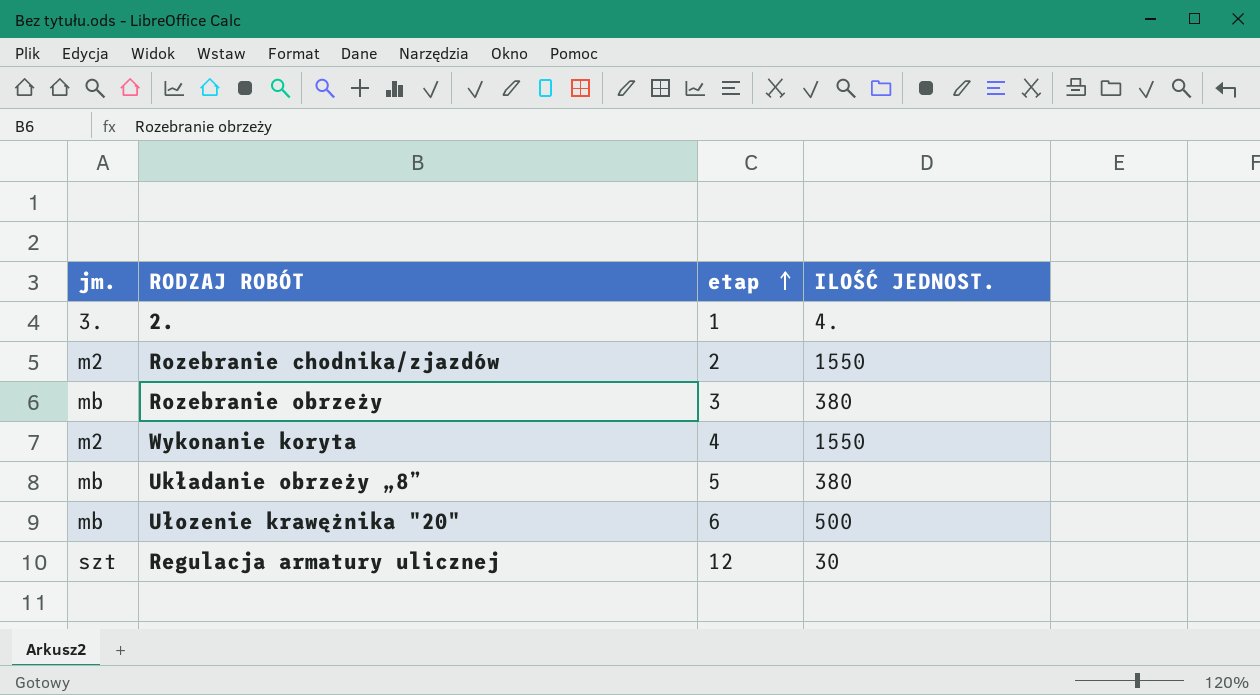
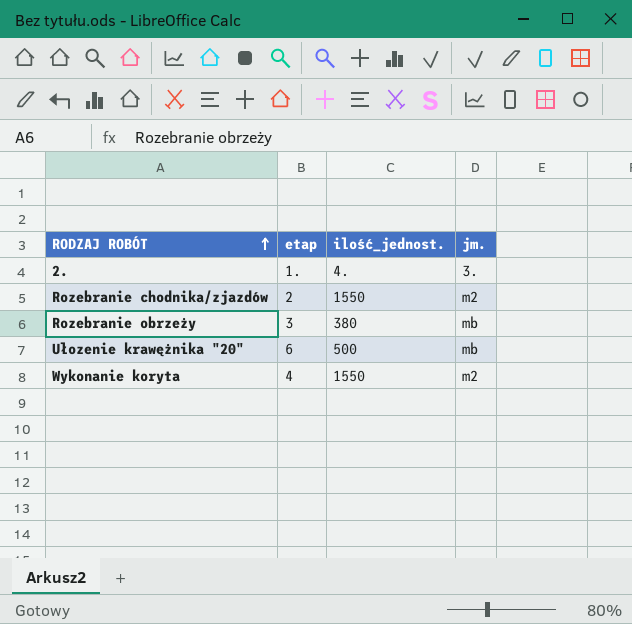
row order: etap ascending -> RODZAJ ROBÓT ascending
column name: ILOŚĆ JEDNOST. -> ilość_jednost.
column jm. | position: 1 -> 4
row Układanie obrzeży „8”: mb | 5 | 380 -> none
row Regulacja armatury ulicznej: szt | 12 | 30 -> none
2. | etap: 1 -> 1.

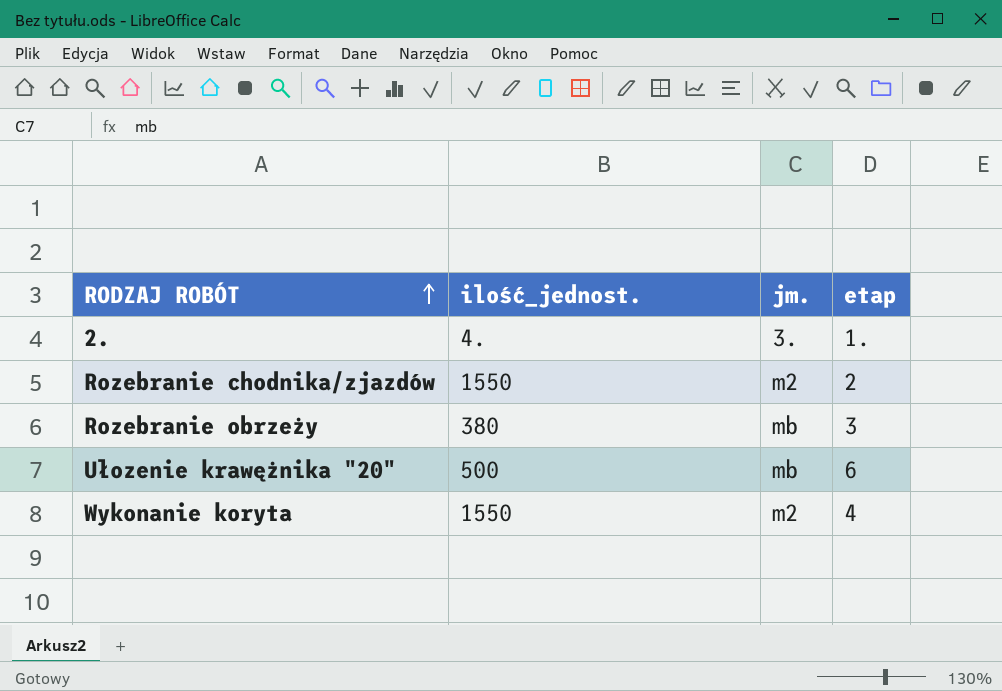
column etap | position: 2 -> 4

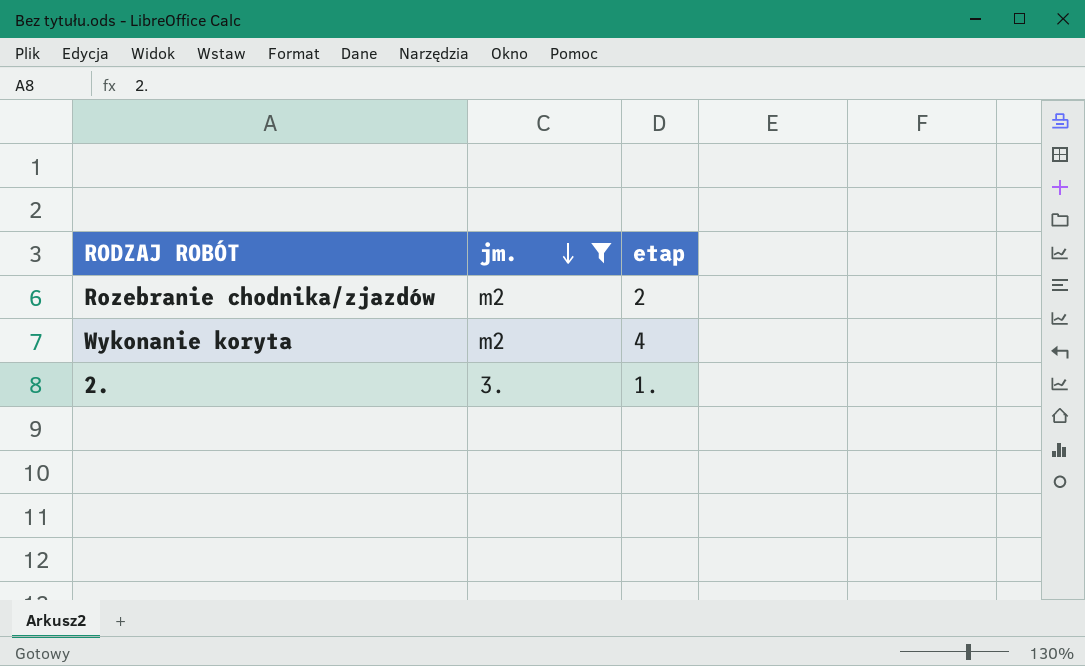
filter: none -> jm. != mb
row order: RODZAJ ROBÓT ascending -> jm. descending
column ilość_jednost. | position: 2 -> none

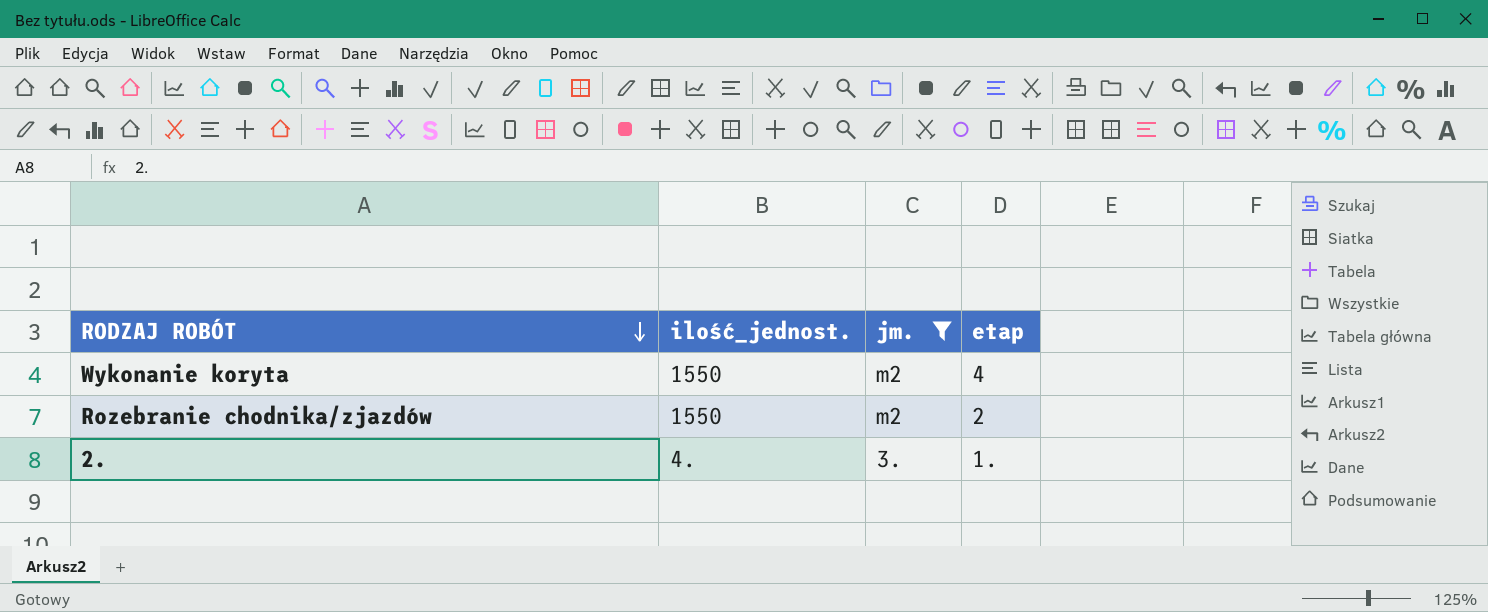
row order: jm. descending -> RODZAJ ROBÓT descending
column ilość_jednost. | position: none -> 2

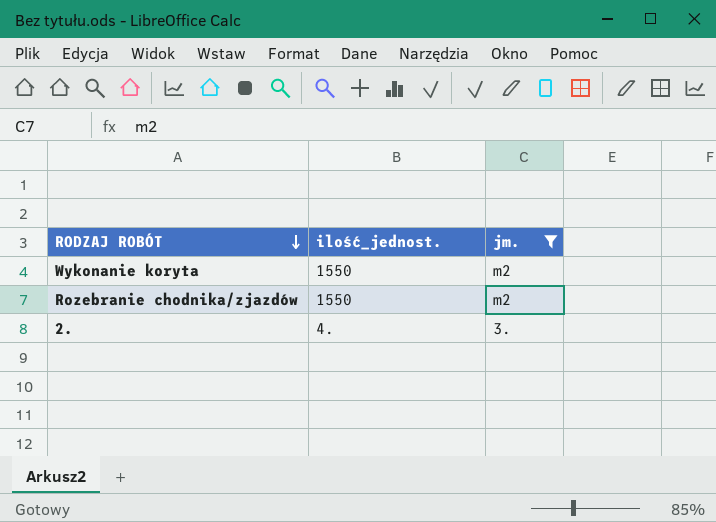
column etap | position: 4 -> none

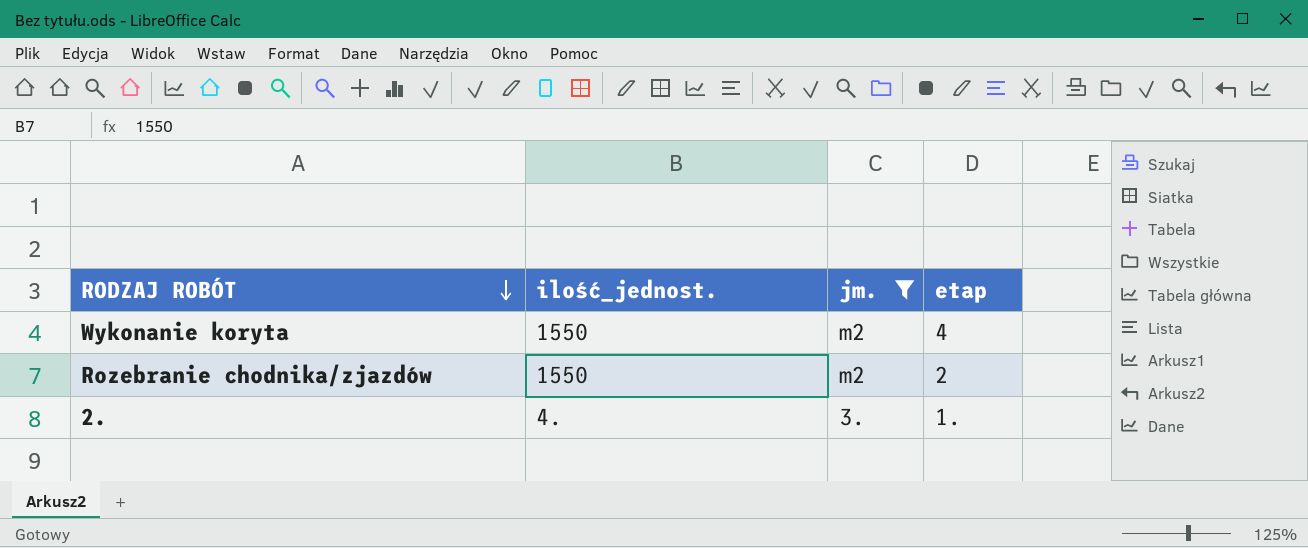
column etap | position: none -> 4

